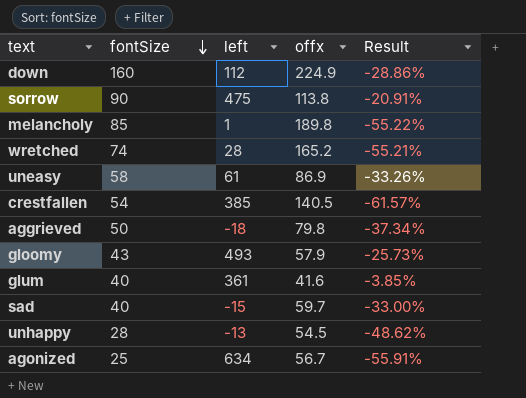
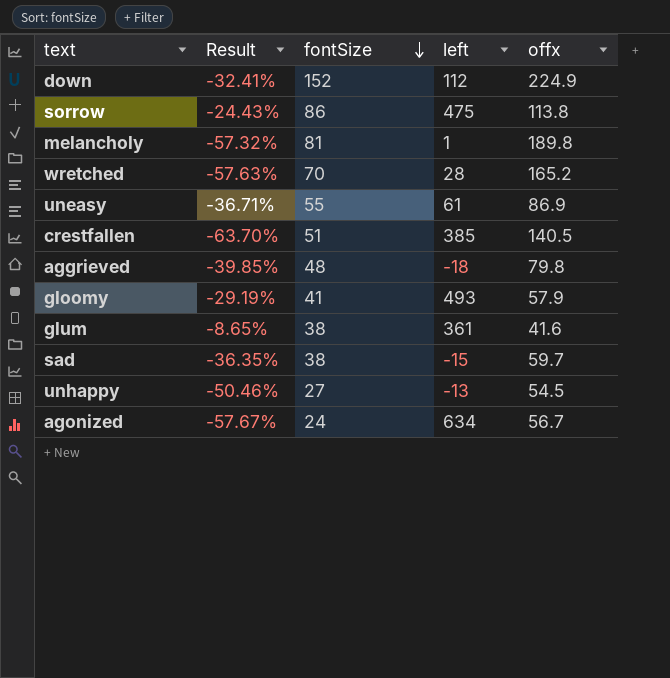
column Result | position: 5 -> 2
down | Result: -28.86% -> -32.41%
down | fontSize: 160 -> 152
sorrow | Result: -20.91% -> -24.43%
sorrow | fontSize: 90 -> 86
melancholy | Result: -55.22% -> -57.32%
melancholy | fontSize: 85 -> 81
wretched | Result: -55.21% -> -57.63%
wretched | fontSize: 74 -> 70
uneasy | Result: -33.26% -> -36.71%
uneasy | fontSize: 58 -> 55
crestfallen | Result: -61.57% -> -63.70%
crestfallen | fontSize: 54 -> 51
aggrieved | Result: -37.34% -> -39.85%
aggrieved | fontSize: 50 -> 48
gloomy | Result: -25.73% -> -29.19%
gloomy | fontSize: 43 -> 41
glum | Result: -3.85% -> -8.65%
glum | fontSize: 40 -> 38
sad | Result: -33.00% -> -36.35%
sad | fontSize: 40 -> 38
unhappy | Result: -48.62% -> -50.46%
unhappy | fontSize: 28 -> 27
agonized | Result: -55.91% -> -57.67%
agonized | fontSize: 25 -> 24

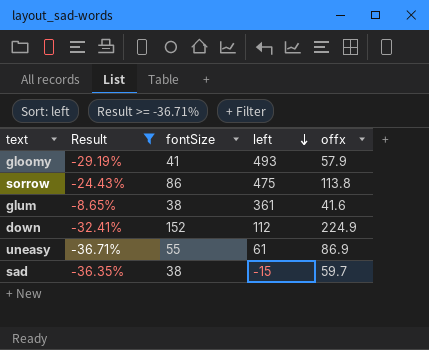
filter: none -> Result >= -36.71%
row order: fontSize descending -> left descending

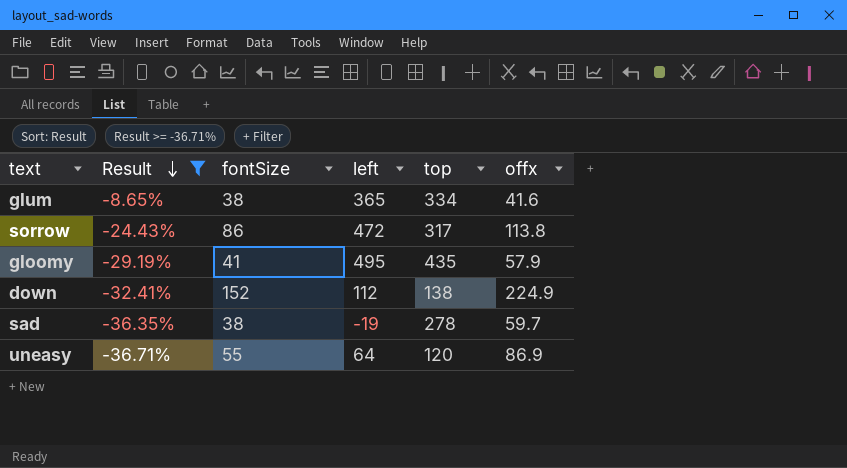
row order: left descending -> Result descending
column top | position: none -> 5
glum | left: 361 -> 365
sorrow | left: 475 -> 472
gloomy | left: 493 -> 495
sad | left: -15 -> -19
uneasy | left: 61 -> 64

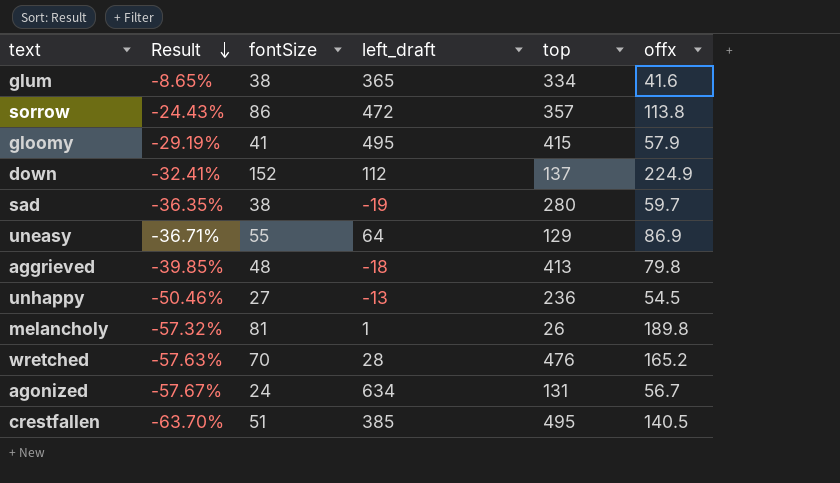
filter: Result >= -36.71% -> none
column name: left -> left_draft
sorrow | top: 317 -> 357
gloomy | top: 435 -> 415
down | top: 138 -> 137
sad | top: 278 -> 280
uneasy | top: 120 -> 129

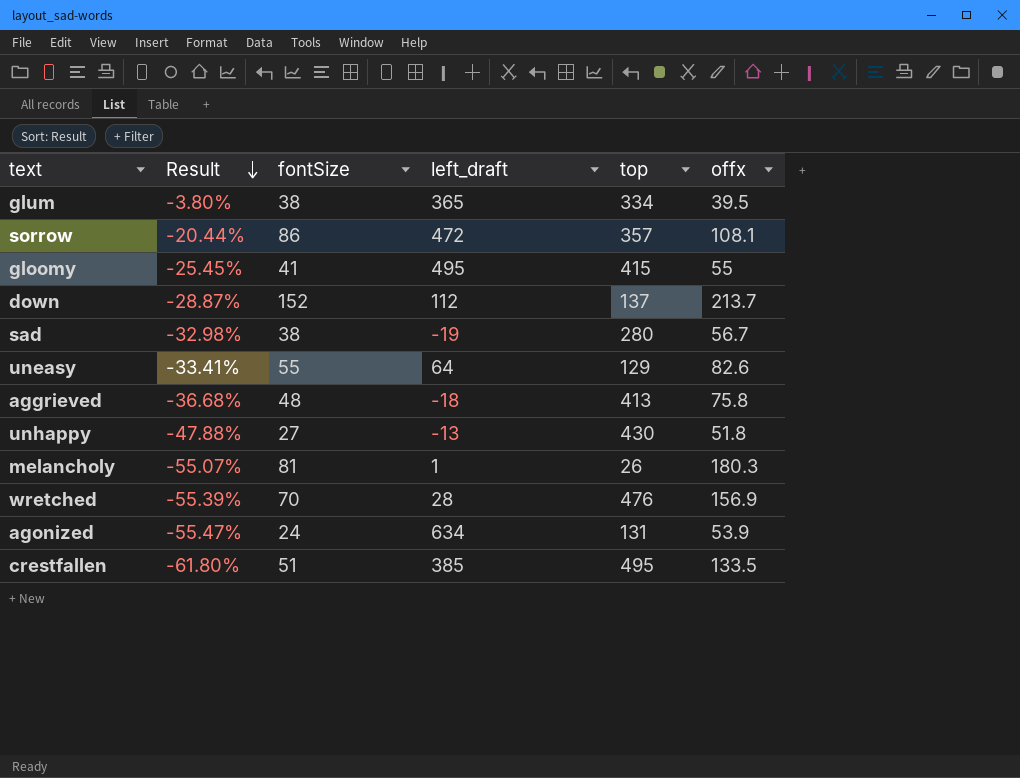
glum | Result: -8.65% -> -3.80%
glum | offx: 41.6 -> 39.5
sorrow | Result: -24.43% -> -20.44%
sorrow | offx: 113.8 -> 108.1
gloomy | Result: -29.19% -> -25.45%
gloomy | offx: 57.9 -> 55
down | Result: -32.41% -> -28.87%
down | offx: 224.9 -> 213.7
sad | Result: -36.35% -> -32.98%
sad | offx: 59.7 -> 56.7
uneasy | Result: -36.71% -> -33.41%
uneasy | offx: 86.9 -> 82.6
aggrieved | Result: -39.85% -> -36.68%
aggrieved | offx: 79.8 -> 75.8
unhappy | Result: -50.46% -> -47.88%
unhappy | top: 236 -> 430
unhappy | offx: 54.5 -> 51.8
melancholy | Result: -57.32% -> -55.07%
melancholy | offx: 189.8 -> 180.3
wretched | Result: -57.63% -> -55.39%
wretched | offx: 165.2 -> 156.9
agonized | Result: -57.67% -> -55.47%
agonized | offx: 56.7 -> 53.9
crestfallen | Result: -63.70% -> -61.80%
crestfallen | offx: 140.5 -> 133.5

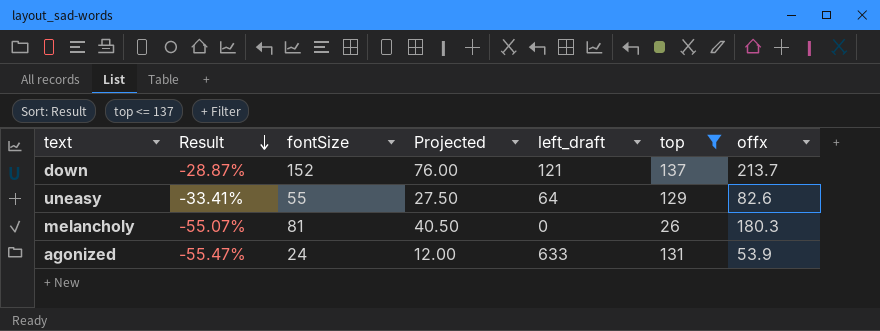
filter: none -> top <= 137
column Projected | formula: none -> [fontSize] * 0.5
down | left_draft: 112 -> 121
melancholy | left_draft: 1 -> 0
agonized | left_draft: 634 -> 633

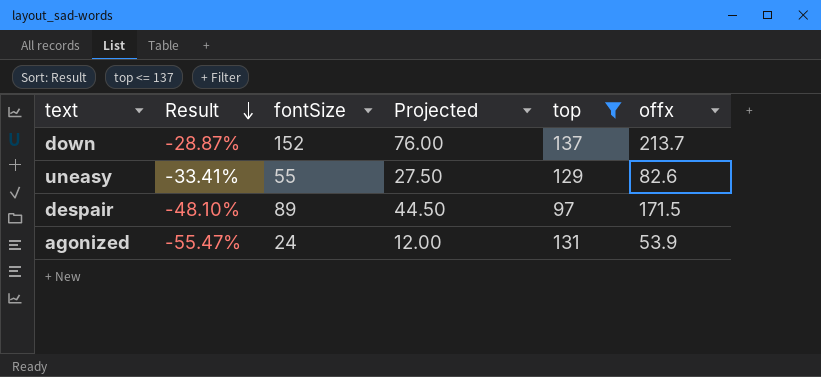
column left_draft | position: 5 -> none
row melancholy: -55.07% | 81 | 40.50 | 0 | 26 | 180.3 -> none
row despair: none -> -48.10% | 89 | 44.50 | 97 | 171.5

